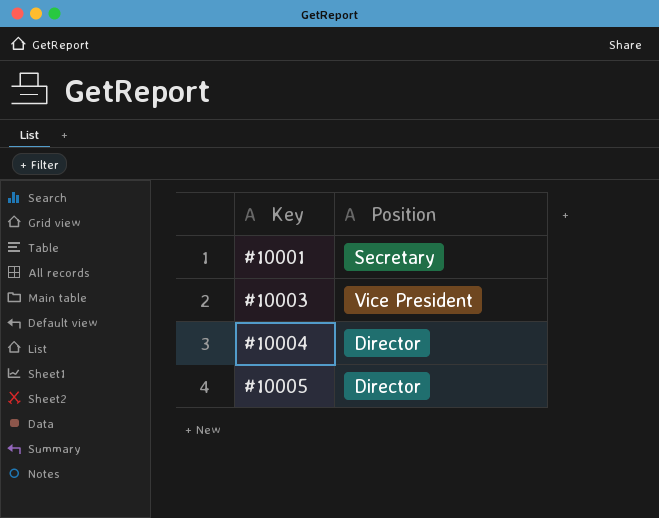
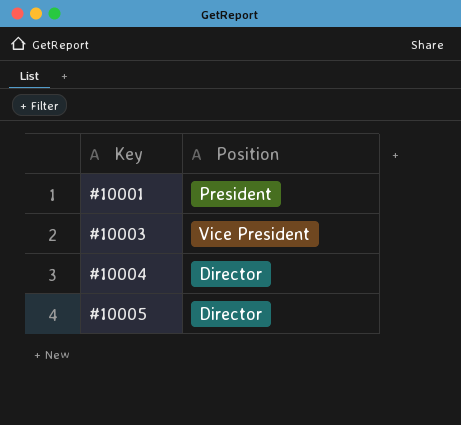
#10001 | Position: Secretary -> President

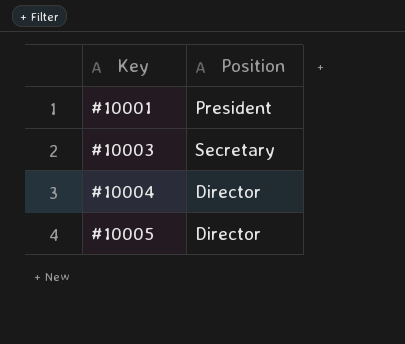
#10003 | Position: Vice President -> Secretary

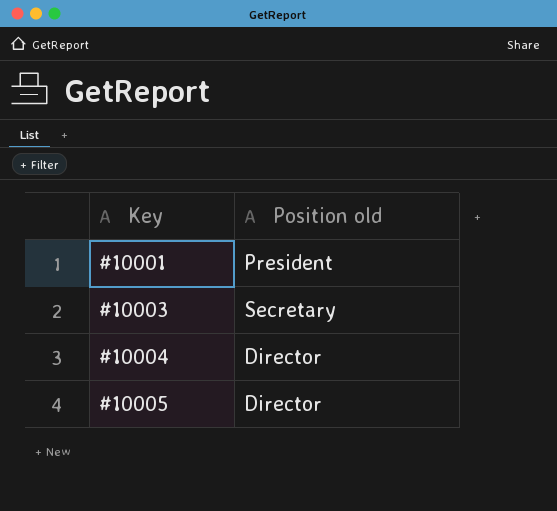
column name: Position -> Position old

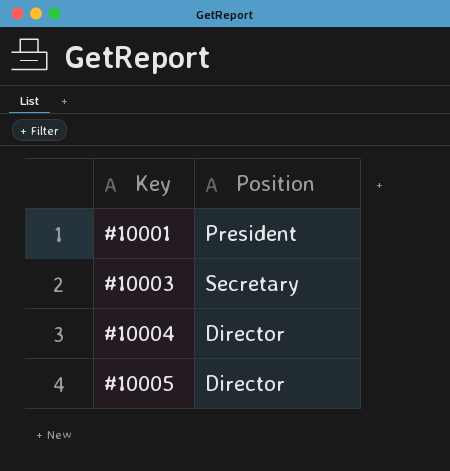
column name: Position old -> Position

